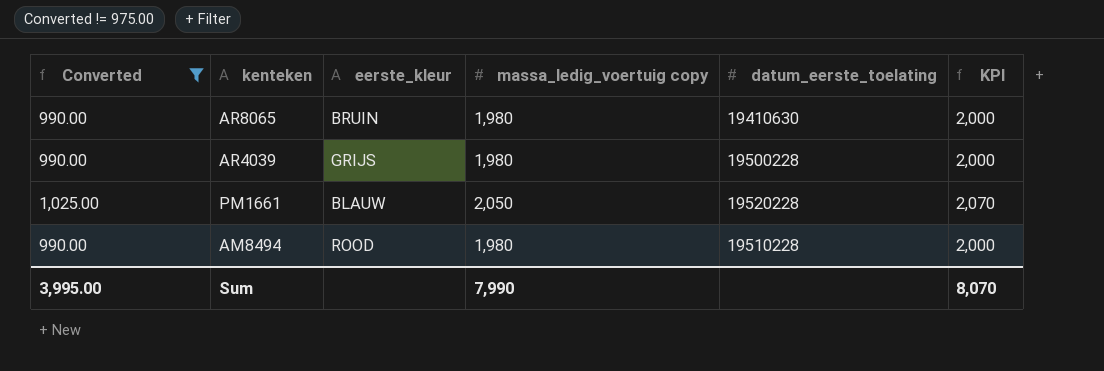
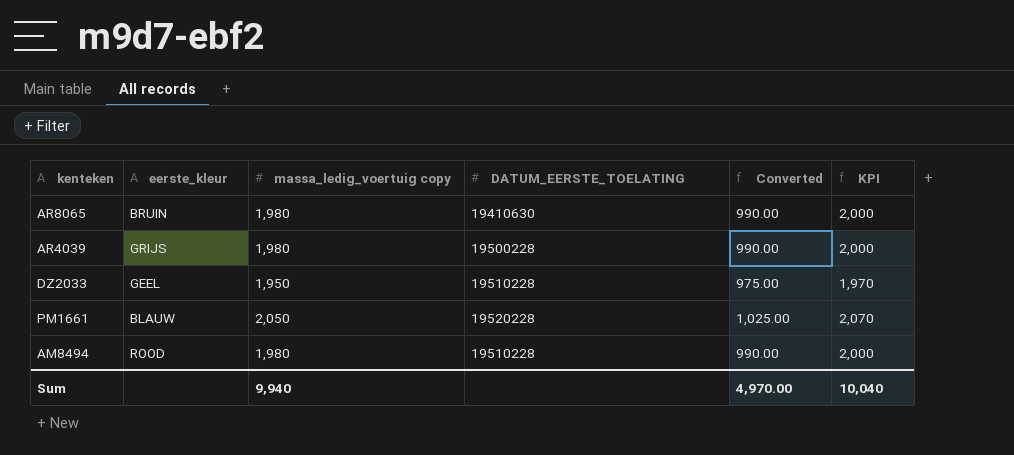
filter: Converted != 975.00 -> none
column name: datum_eerste_toelating -> DATUM_EERSTE_TOELATING
column Converted | position: 1 -> 5
Sum | massa_ledig_voertuig copy: 7,990 -> 9,940
Sum | Converted: 3,995.00 -> 4,970.00
Sum | KPI: 8,070 -> 10,040

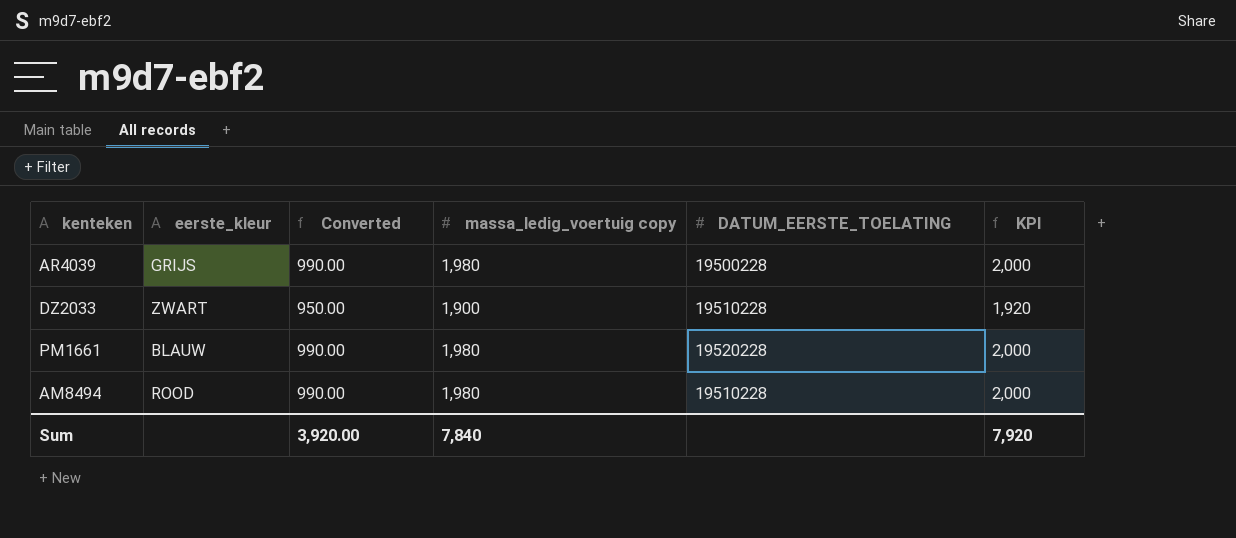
column Converted | position: 5 -> 3
row AR8065: BRUIN | 1,980 | 19410630 | 990.00 | 2,000 -> none
DZ2033 | eerste_kleur: GEEL -> ZWART
DZ2033 | Converted: 975.00 -> 950.00
DZ2033 | massa_ledig_voertuig copy: 1,950 -> 1,900
DZ2033 | KPI: 1,970 -> 1,920
PM1661 | Converted: 1,025.00 -> 990.00
PM1661 | massa_ledig_voertuig copy: 2,050 -> 1,980
PM1661 | KPI: 2,070 -> 2,000
Sum | Converted: 4,970.00 -> 3,920.00
Sum | massa_ledig_voertuig copy: 9,940 -> 7,840
Sum | KPI: 10,040 -> 7,920

